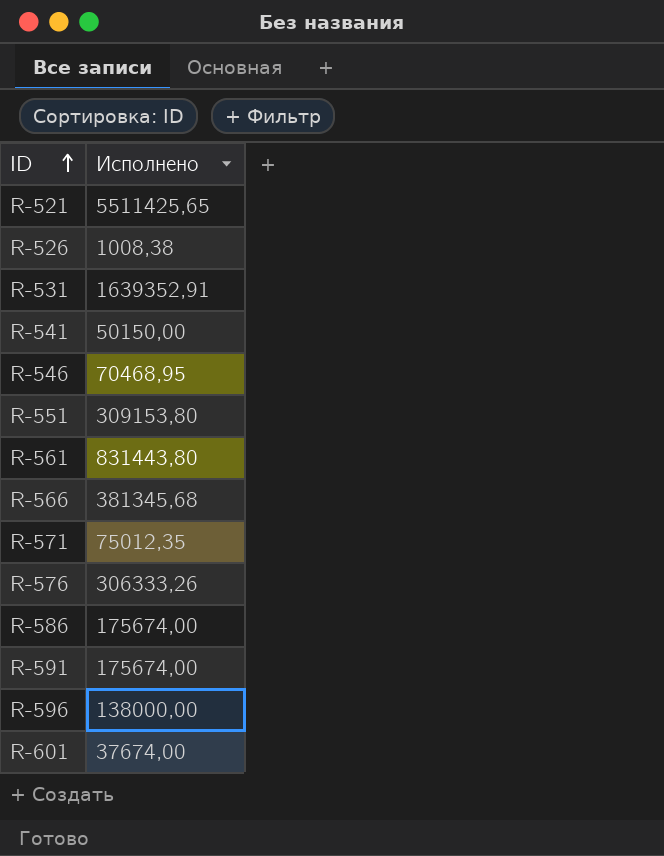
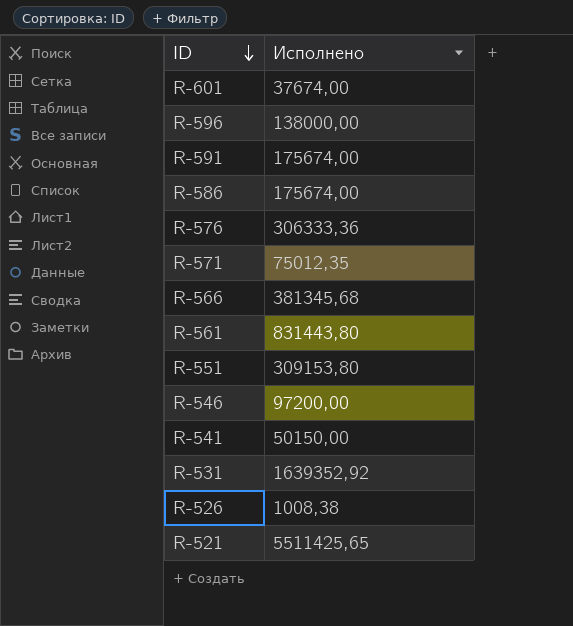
row order: ID ascending -> ID descending
R-576 | Исполнено: 306333,26 -> 306333,36
R-546 | Исполнено: 70468,95 -> 97200,00
R-531 | Исполнено: 1639352,91 -> 1639352,92

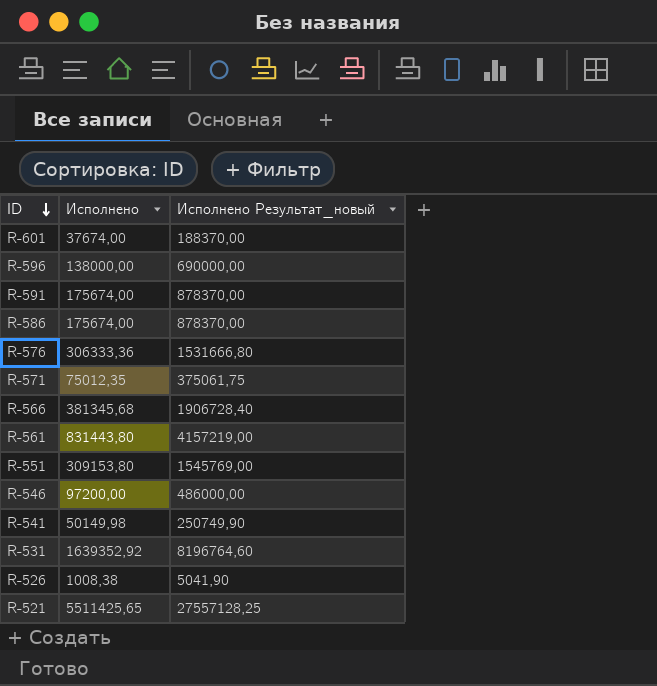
column Исполнено Результат_новый | formula: none -> [Исполнено] * 5
R-541 | Исполнено: 50150,00 -> 50149,98

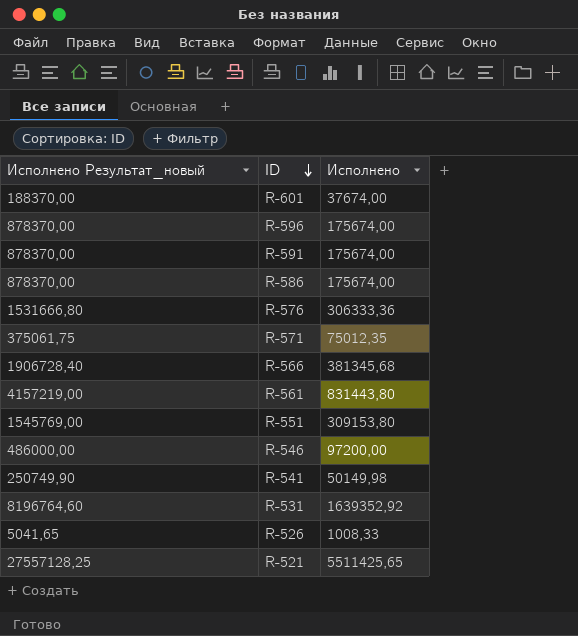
column Исполнено Результат_новый | position: 3 -> 1
R-596 | Исполнено Результат_новый: 690000,00 -> 878370,00
R-596 | Исполнено: 138000,00 -> 175674,00
R-526 | Исполнено Результат_новый: 5041,90 -> 5041,65
R-526 | Исполнено: 1008,38 -> 1008,33

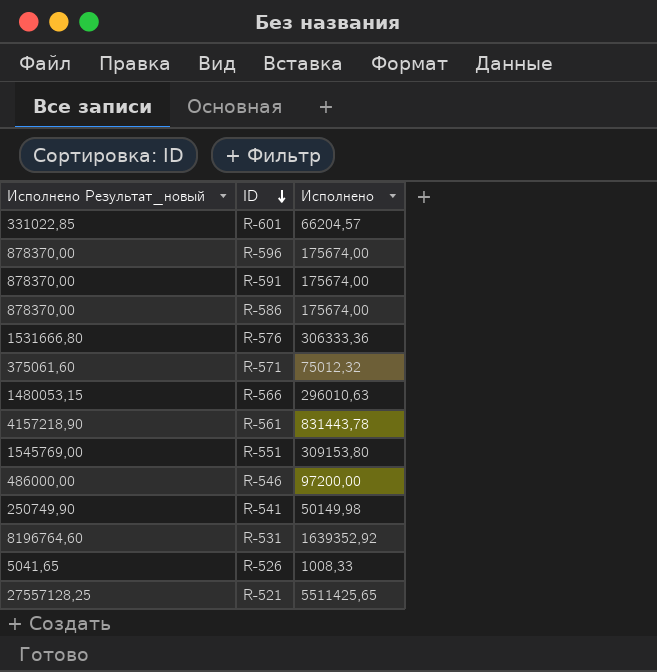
R-601 | Исполнено Результат_новый: 188370,00 -> 331022,85
R-601 | Исполнено: 37674,00 -> 66204,57
R-571 | Исполнено Результат_новый: 375061,75 -> 375061,60
R-571 | Исполнено: 75012,35 -> 75012,32
R-566 | Исполнено Результат_новый: 1906728,40 -> 1480053,15
R-566 | Исполнено: 381345,68 -> 296010,63
R-561 | Исполнено Результат_новый: 4157219,00 -> 4157218,90
R-561 | Исполнено: 831443,80 -> 831443,78

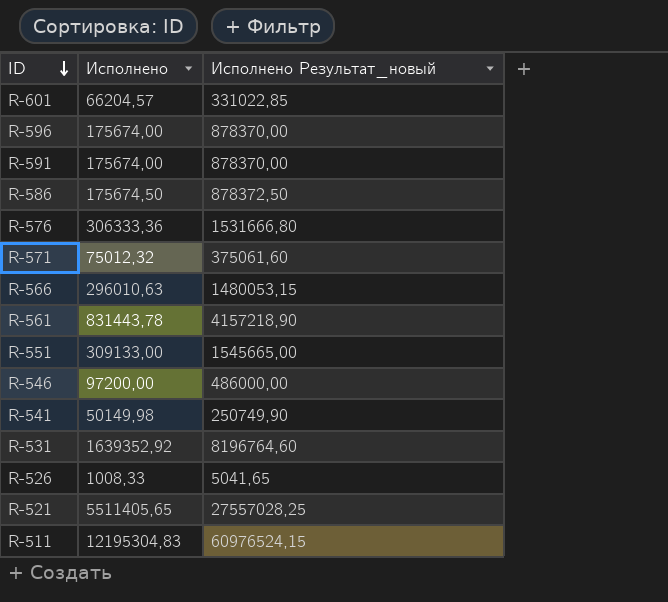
column Исполнено Результат_новый | position: 1 -> 3
R-586 | Исполнено: 175674,00 -> 175674,50
R-586 | Исполнено Результат_новый: 878370,00 -> 878372,50
R-551 | Исполнено: 309153,80 -> 309133,00
R-551 | Исполнено Результат_новый: 1545769,00 -> 1545665,00
R-521 | Исполнено: 5511425,65 -> 5511405,65
R-521 | Исполнено Результат_новый: 27557128,25 -> 27557028,25
row R-511: none -> 12195304,83 | 60976524,15

